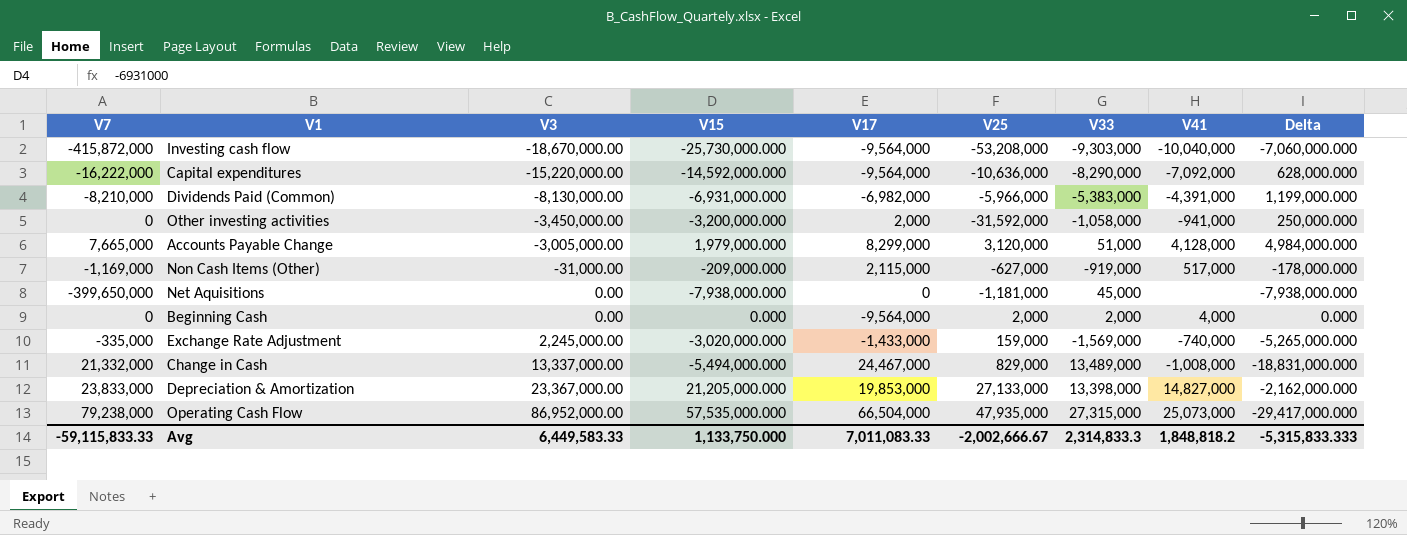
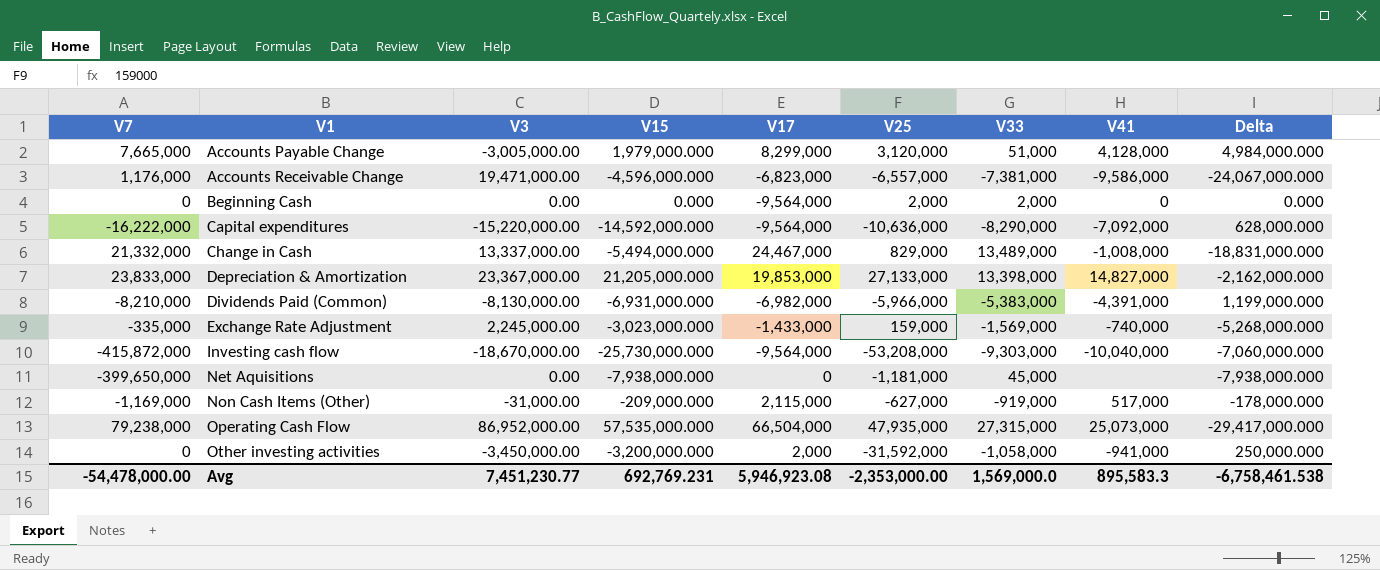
row order: V3 ascending -> V1 ascending
row Accounts Receivable Change: none -> 1,176,000 | 19,471,000.00 | -4,596,000.000 | -6,823,000 | -6,557,000 | -7,381,000 | -9,586,000 | -24,067,000.000
Beginning Cash | V41: 4,000 -> 0
Exchange Rate Adjustment | V15: -3,020,000.000 -> -3,023,000.000
Exchange Rate Adjustment | Delta: -5,265,000.000 -> -5,268,000.000
Avg | V7: -59,115,833.33 -> -54,478,000.00
Avg | V3: 6,449,583.33 -> 7,451,230.77
Avg | V15: 1,133,750.000 -> 692,769.231
Avg | V17: 7,011,083.33 -> 5,946,923.08
Avg | V25: -2,002,666.67 -> -2,353,000.00
Avg | V33: 2,314,833.3 -> 1,569,000.0
Avg | V41: 1,848,818.2 -> 895,583.3
Avg | Delta: -5,315,833.333 -> -6,758,461.538

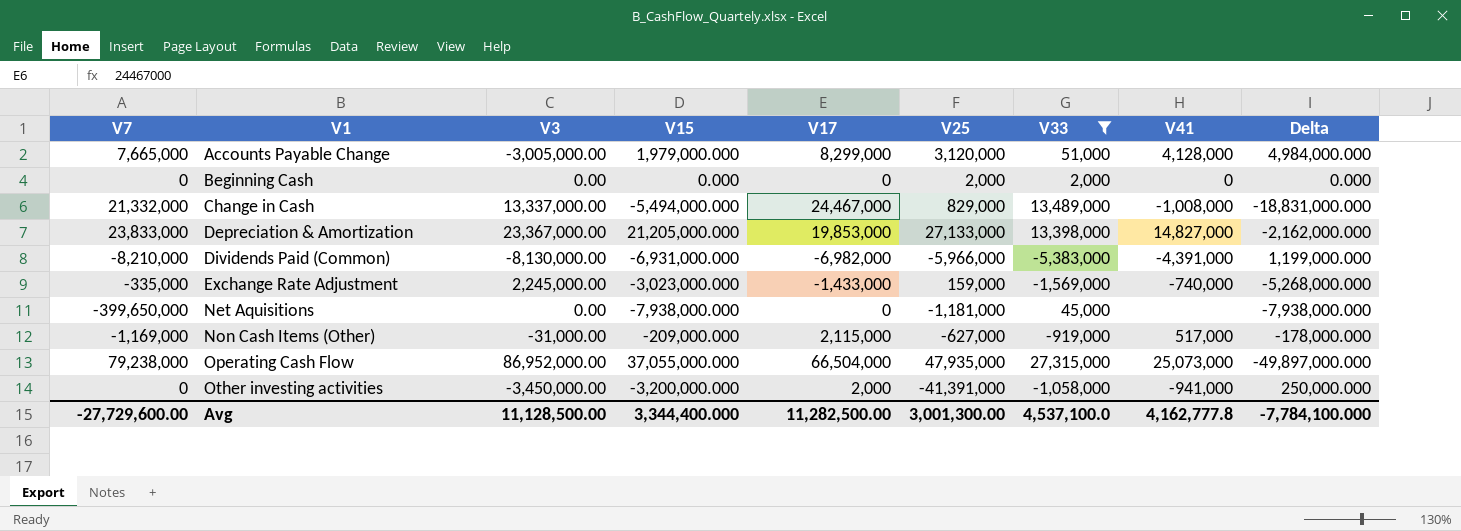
filter: none -> V33 >= -5,383,000
Beginning Cash | V17: -9,564,000 -> 0
Operating Cash Flow | V15: 57,535,000.000 -> 37,055,000.000
Operating Cash Flow | Delta: -29,417,000.000 -> -49,897,000.000
Other investing activities | V25: -31,592,000 -> -41,391,000
Avg | V7: -54,478,000.00 -> -27,729,600.00
Avg | V3: 7,451,230.77 -> 11,128,500.00
Avg | V15: 692,769.231 -> 3,344,400.000
Avg | V17: 5,946,923.08 -> 11,282,500.00
Avg | V25: -2,353,000.00 -> 3,001,300.00
Avg | V33: 1,569,000.0 -> 4,537,100.0
Avg | V41: 895,583.3 -> 4,162,777.8
Avg | Delta: -6,758,461.538 -> -7,784,100.000

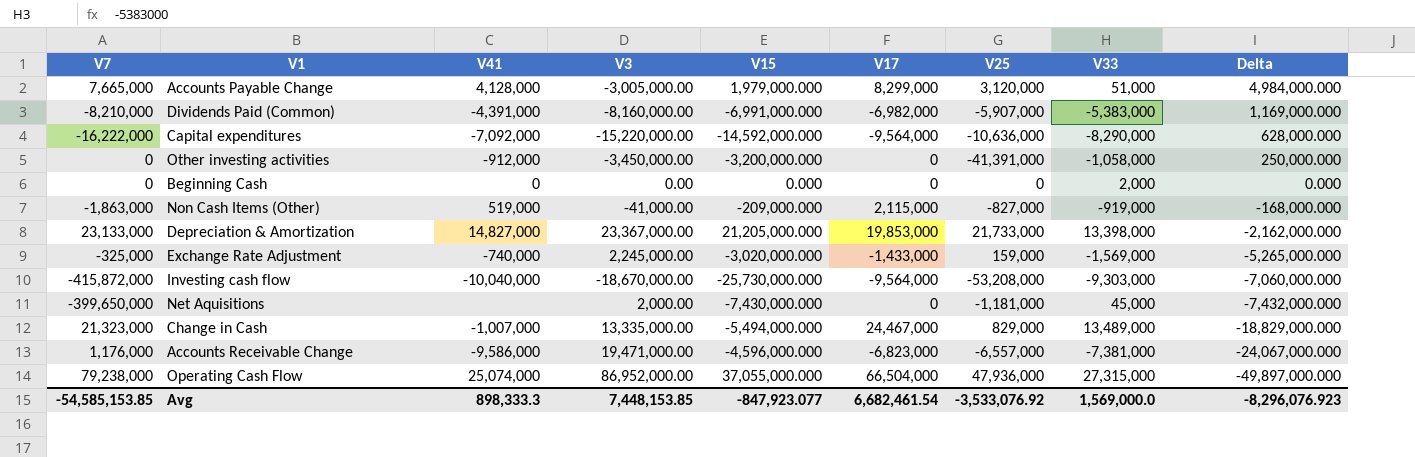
filter: V33 >= -5,383,000 -> none
row order: V1 ascending -> Delta descending
column V41 | position: 8 -> 3
Dividends Paid (Common) | V3: -8,130,000.00 -> -8,160,000.00
Dividends Paid (Common) | V15: -6,931,000.000 -> -6,991,000.000
Dividends Paid (Common) | V25: -5,966,000 -> -5,907,000
Dividends Paid (Common) | Delta: 1,199,000.000 -> 1,169,000.000
Other investing activities | V41: -941,000 -> -912,000
Other investing activities | V17: 2,000 -> 0
Beginning Cash | V25: 2,000 -> 0
Non Cash Items (Other) | V7: -1,169,000 -> -1,863,000
Non Cash Items (Other) | V41: 517,000 -> 519,000
Non Cash Items (Other) | V3: -31,000.00 -> -41,000.00
Non Cash Items (Other) | V25: -627,000 -> -827,000
Non Cash Items (Other) | Delta: -178,000.000 -> -168,000.000
Depreciation & Amortization | V7: 23,833,000 -> 23,133,000
Depreciation & Amortization | V25: 27,133,000 -> 21,733,000
Exchange Rate Adjustment | V7: -335,000 -> -325,000
Exchange Rate Adjustment | V15: -3,023,000.000 -> -3,020,000.000
Exchange Rate Adjustment | Delta: -5,268,000.000 -> -5,265,000.000
Net Aquisitions | V3: 0.00 -> 2,000.00
Net Aquisitions | V15: -7,938,000.000 -> -7,430,000.000
Net Aquisitions | Delta: -7,938,000.000 -> -7,432,000.000
Change in Cash | V7: 21,332,000 -> 21,323,000
Change in Cash | V41: -1,008,000 -> -1,007,000
Change in Cash | V3: 13,337,000.00 -> 13,335,000.00
Change in Cash | Delta: -18,831,000.000 -> -18,829,000.000
Operating Cash Flow | V41: 25,073,000 -> 25,074,000
Operating Cash Flow | V25: 47,935,000 -> 47,936,000
Avg | V7: -27,729,600.00 -> -54,585,153.85
Avg | V41: 4,162,777.8 -> 898,333.3
Avg | V3: 11,128,500.00 -> 7,448,153.85
Avg | V15: 3,344,400.000 -> -847,923.077
Avg | V17: 11,282,500.00 -> 6,682,461.54
Avg | V25: 3,001,300.00 -> -3,533,076.92
Avg | V33: 4,537,100.0 -> 1,569,000.0
Avg | Delta: -7,784,100.000 -> -8,296,076.923

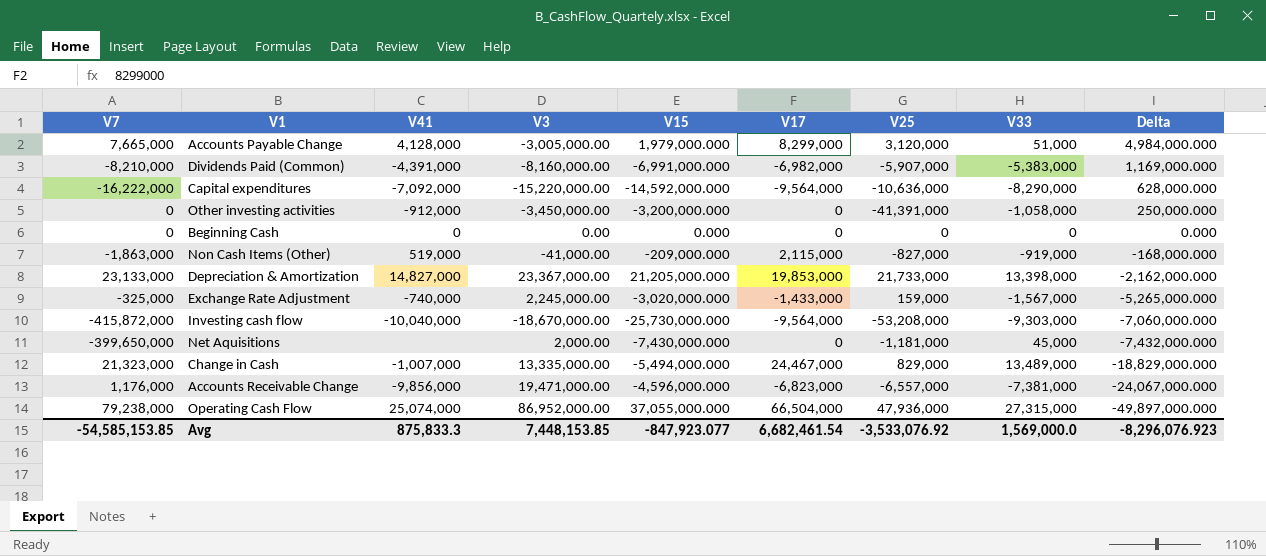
Beginning Cash | V33: 2,000 -> 0
Exchange Rate Adjustment | V33: -1,569,000 -> -1,567,000
Accounts Receivable Change | V41: -9,586,000 -> -9,856,000
Avg | V41: 898,333.3 -> 875,833.3

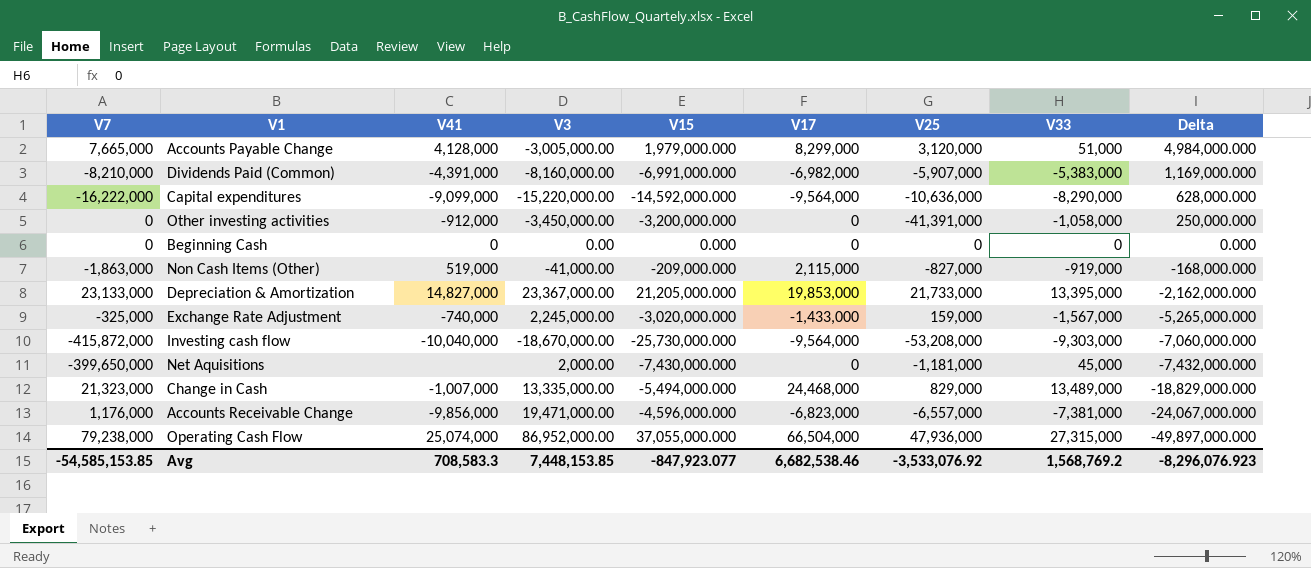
Capital expenditures | V41: -7,092,000 -> -9,099,000
Depreciation & Amortization | V33: 13,398,000 -> 13,395,000
Change in Cash | V17: 24,467,000 -> 24,468,000
Avg | V41: 875,833.3 -> 708,583.3
Avg | V17: 6,682,461.54 -> 6,682,538.46
Avg | V33: 1,569,000.0 -> 1,568,769.2

